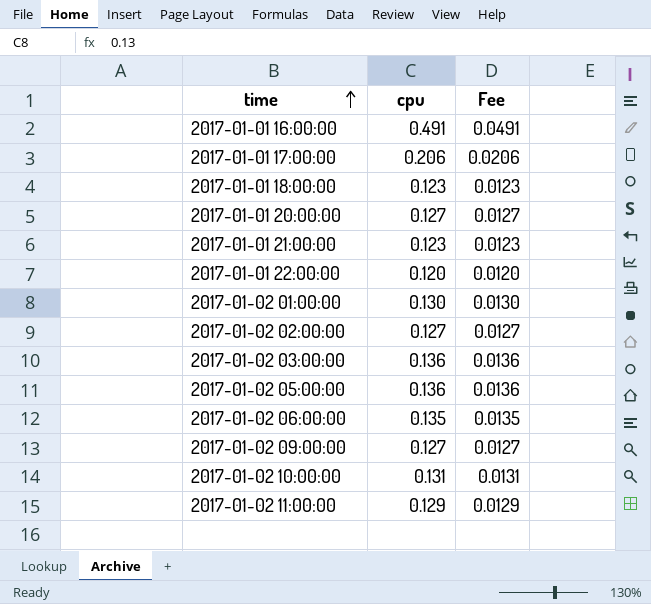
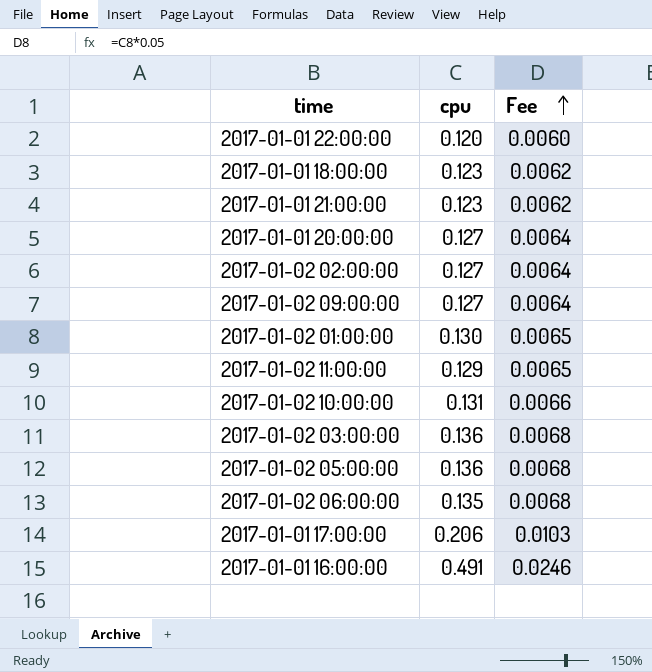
row order: time ascending -> Fee ascending
column Fee | formula: [cpu] * 0.1 -> [cpu] * 0.05

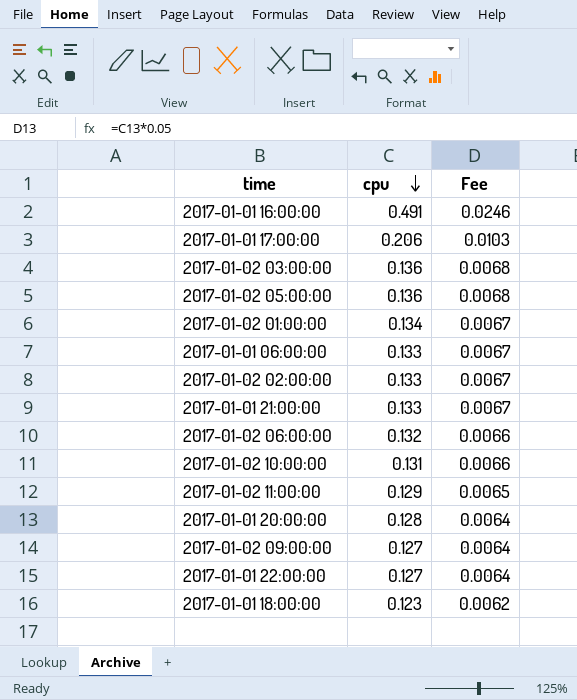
row order: Fee ascending -> cpu descending
2017-01-02 01:00:00 | cpu: 0.130 -> 0.134
2017-01-02 01:00:00 | Fee: 0.0065 -> 0.0067
row 2017-01-01 06:00:00: none -> 0.133 | 0.0067
2017-01-02 02:00:00 | cpu: 0.127 -> 0.133
2017-01-02 02:00:00 | Fee: 0.0064 -> 0.0067
2017-01-01 21:00:00 | cpu: 0.123 -> 0.133
2017-01-01 21:00:00 | Fee: 0.0062 -> 0.0067
2017-01-02 06:00:00 | cpu: 0.135 -> 0.132
2017-01-02 06:00:00 | Fee: 0.0068 -> 0.0066
2017-01-01 20:00:00 | cpu: 0.127 -> 0.128
2017-01-01 22:00:00 | cpu: 0.120 -> 0.127
2017-01-01 22:00:00 | Fee: 0.0060 -> 0.0064

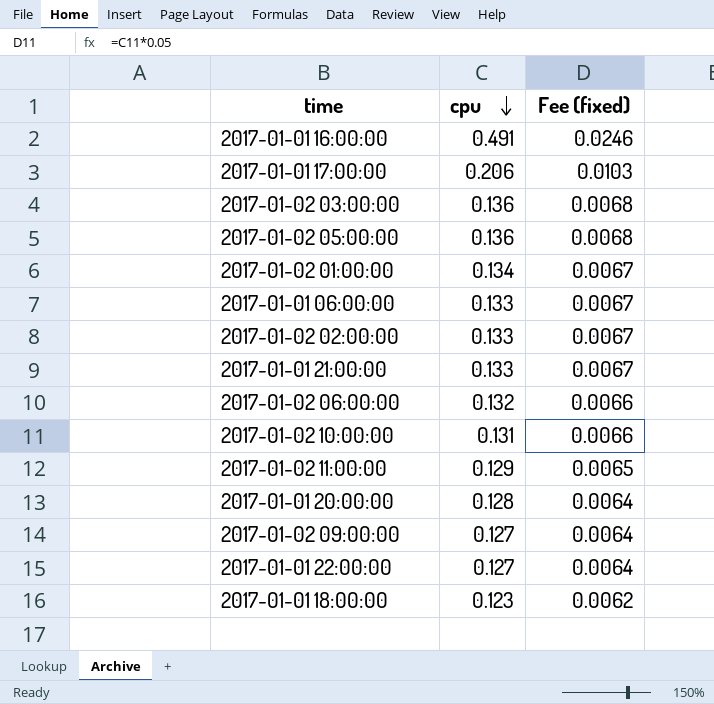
column name: Fee -> Fee (fixed)

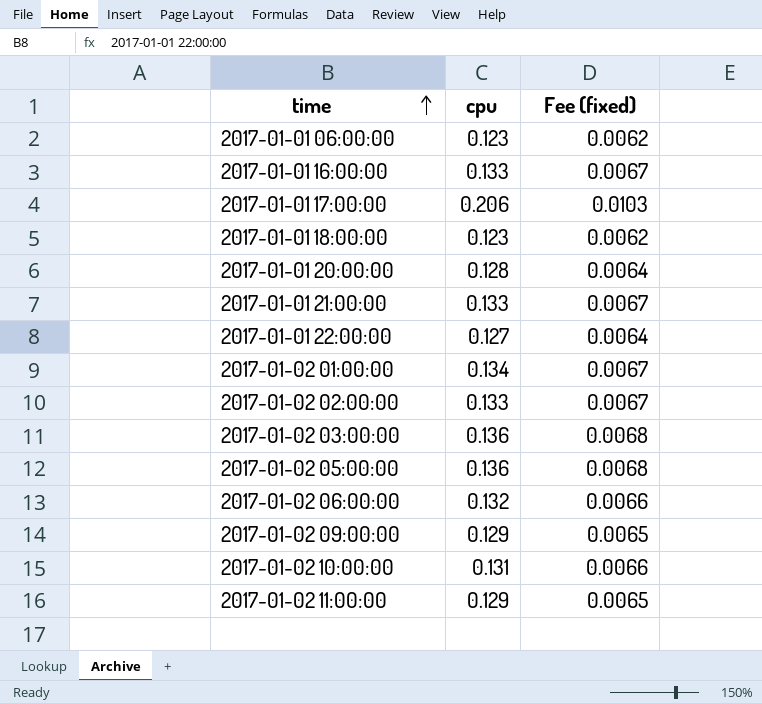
row order: cpu descending -> time ascending
2017-01-01 06:00:00 | cpu: 0.133 -> 0.123
2017-01-01 06:00:00 | Fee (fixed): 0.0067 -> 0.0062
2017-01-01 16:00:00 | cpu: 0.491 -> 0.133
2017-01-01 16:00:00 | Fee (fixed): 0.0246 -> 0.0067
2017-01-02 09:00:00 | cpu: 0.127 -> 0.129
2017-01-02 09:00:00 | Fee (fixed): 0.0064 -> 0.0065

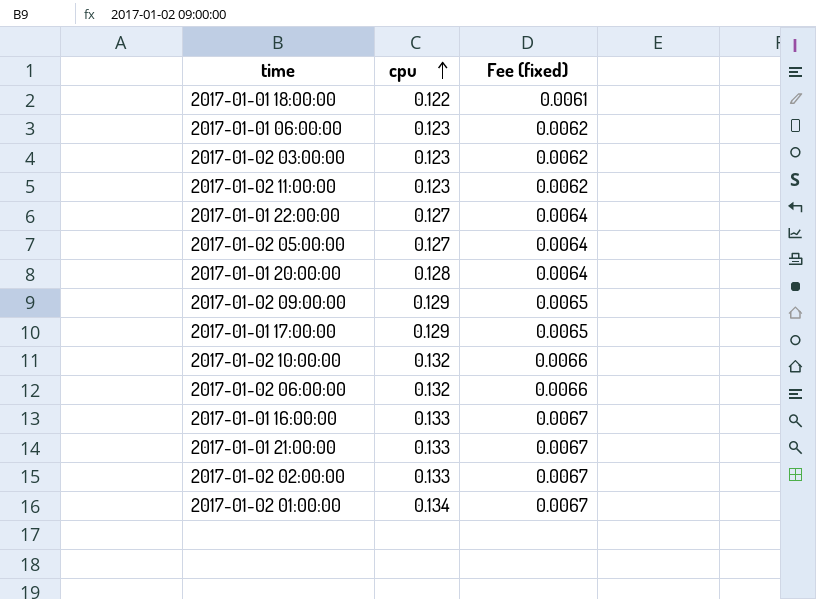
row order: time ascending -> cpu ascending
2017-01-01 18:00:00 | cpu: 0.123 -> 0.122
2017-01-01 18:00:00 | Fee (fixed): 0.0062 -> 0.0061
2017-01-02 03:00:00 | cpu: 0.136 -> 0.123
2017-01-02 03:00:00 | Fee (fixed): 0.0068 -> 0.0062
2017-01-02 11:00:00 | cpu: 0.129 -> 0.123
2017-01-02 11:00:00 | Fee (fixed): 0.0065 -> 0.0062
2017-01-02 05:00:00 | cpu: 0.136 -> 0.127
2017-01-02 05:00:00 | Fee (fixed): 0.0068 -> 0.0064
2017-01-01 17:00:00 | cpu: 0.206 -> 0.129
2017-01-01 17:00:00 | Fee (fixed): 0.0103 -> 0.0065
2017-01-02 10:00:00 | cpu: 0.131 -> 0.132

